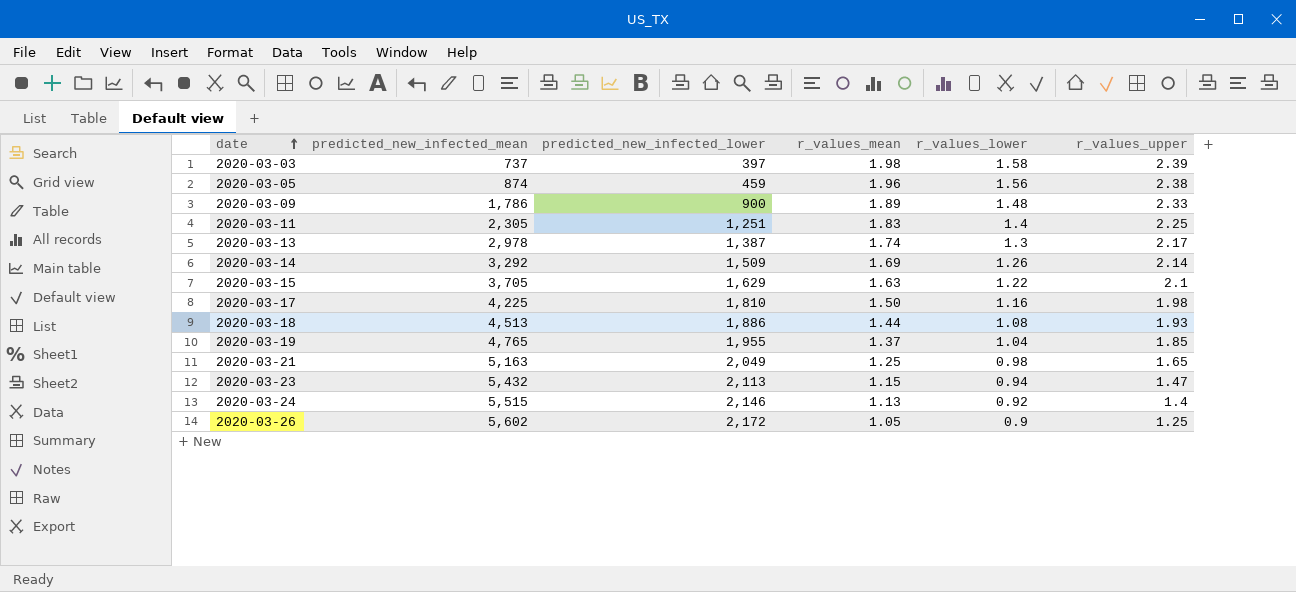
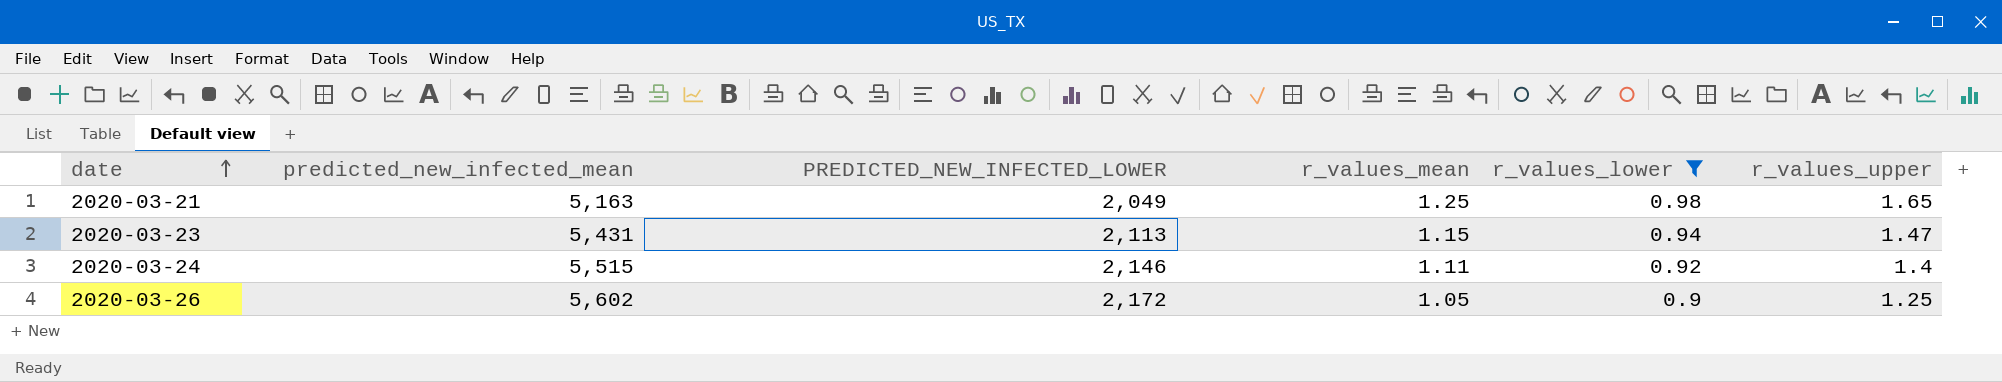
filter: none -> r_values_lower <= 0.98
column name: predicted_new_infected_lower -> PREDICTED_NEW_INFECTED_LOWER
2020-03-23 | predicted_new_infected_mean: 5,432 -> 5,431
2020-03-24 | r_values_mean: 1.13 -> 1.11

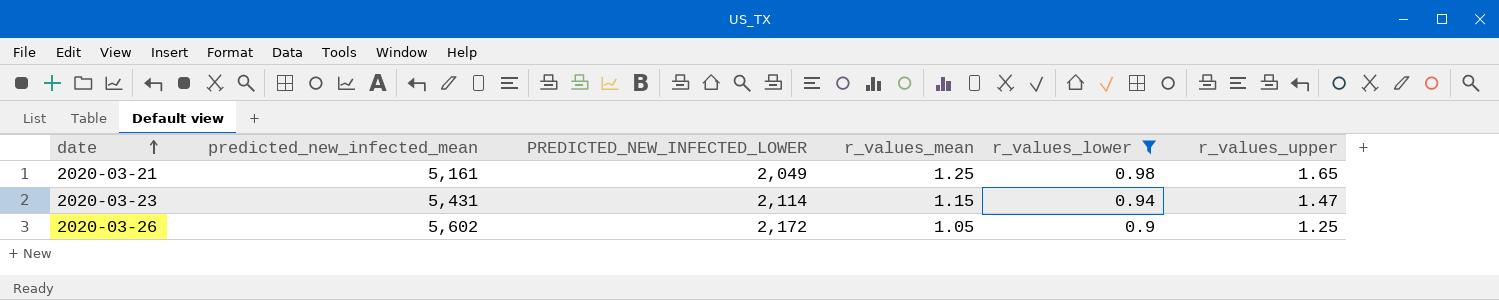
row 2020-03-24: 5,515 | 2,146 | 1.11 | 0.92 | 1.4 -> none
2020-03-21 | predicted_new_infected_mean: 5,163 -> 5,161
2020-03-23 | PREDICTED_NEW_INFECTED_LOWER: 2,113 -> 2,114

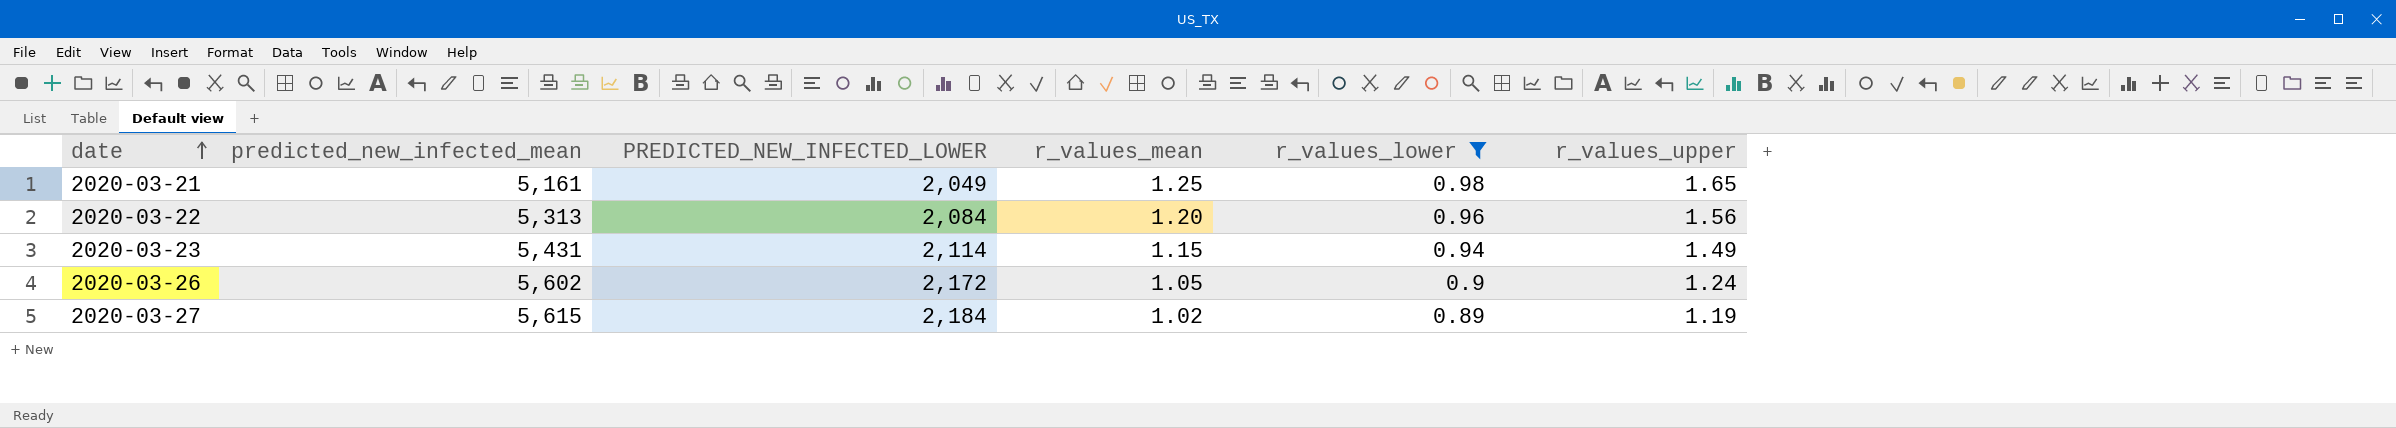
row 2020-03-22: none -> 5,313 | 2,084 | 1.20 | 0.96 | 1.56
2020-03-23 | r_values_upper: 1.47 -> 1.49
2020-03-26 | r_values_upper: 1.25 -> 1.24
row 2020-03-27: none -> 5,615 | 2,184 | 1.02 | 0.89 | 1.19

